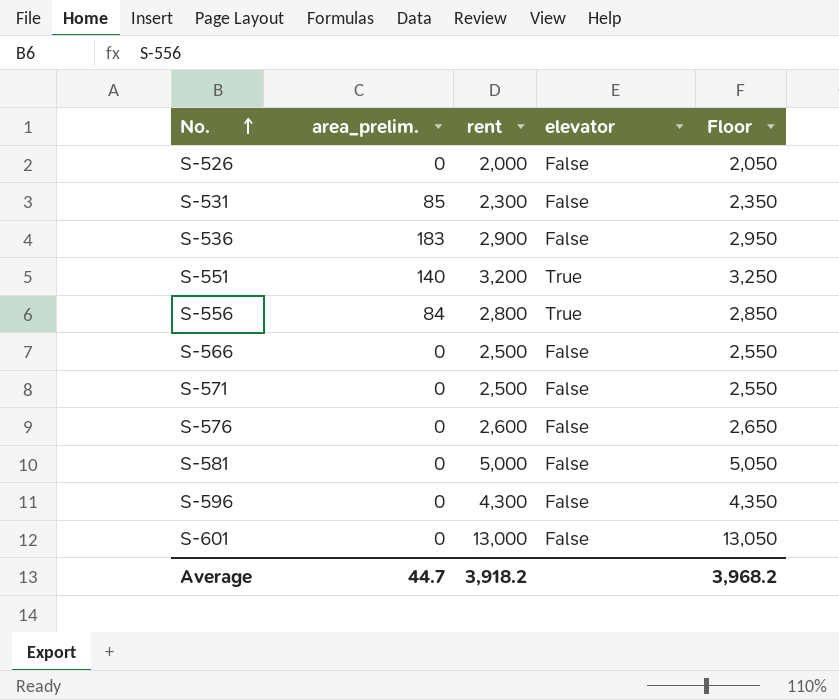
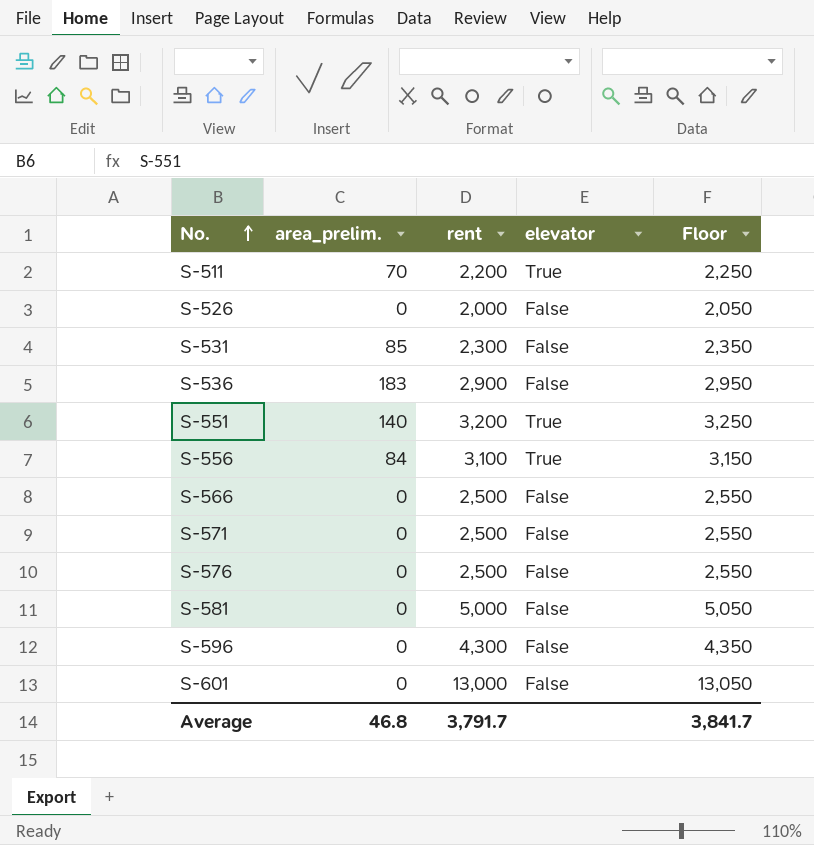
row S-511: none -> 70 | 2,200 | True | 2,250
S-556 | rent: 2,800 -> 3,100
S-556 | Floor: 2,850 -> 3,150
S-576 | rent: 2,600 -> 2,500
S-576 | Floor: 2,650 -> 2,550
Average | area_prelim.: 44.7 -> 46.8
Average | rent: 3,918.2 -> 3,791.7
Average | Floor: 3,968.2 -> 3,841.7

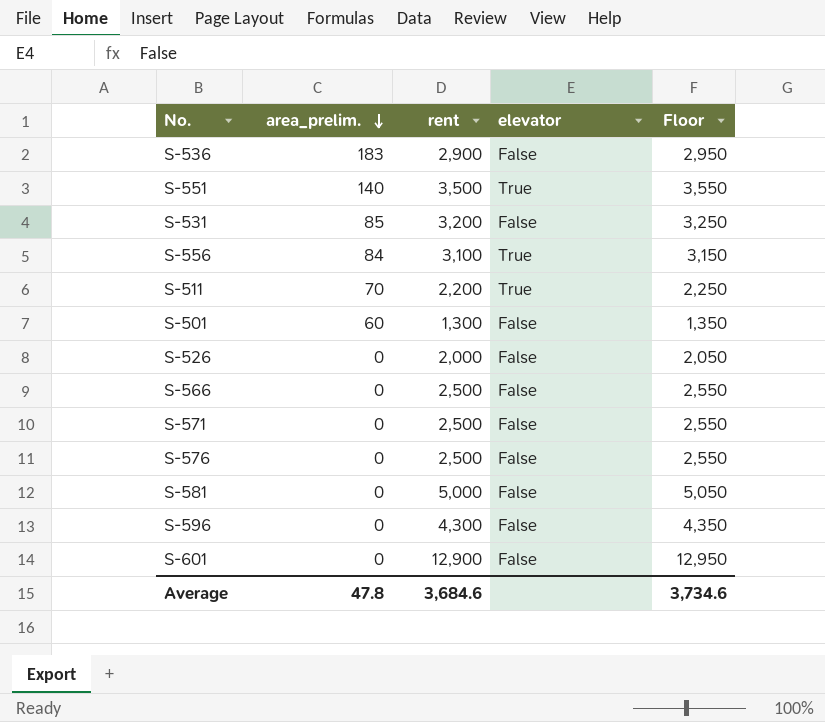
row order: No. ascending -> area_prelim. descending
S-551 | rent: 3,200 -> 3,500
S-551 | Floor: 3,250 -> 3,550
S-531 | rent: 2,300 -> 3,200
S-531 | Floor: 2,350 -> 3,250
row S-501: none -> 60 | 1,300 | False | 1,350
S-601 | rent: 13,000 -> 12,900
S-601 | Floor: 13,050 -> 12,950
Average | area_prelim.: 46.8 -> 47.8
Average | rent: 3,791.7 -> 3,684.6
Average | Floor: 3,841.7 -> 3,734.6

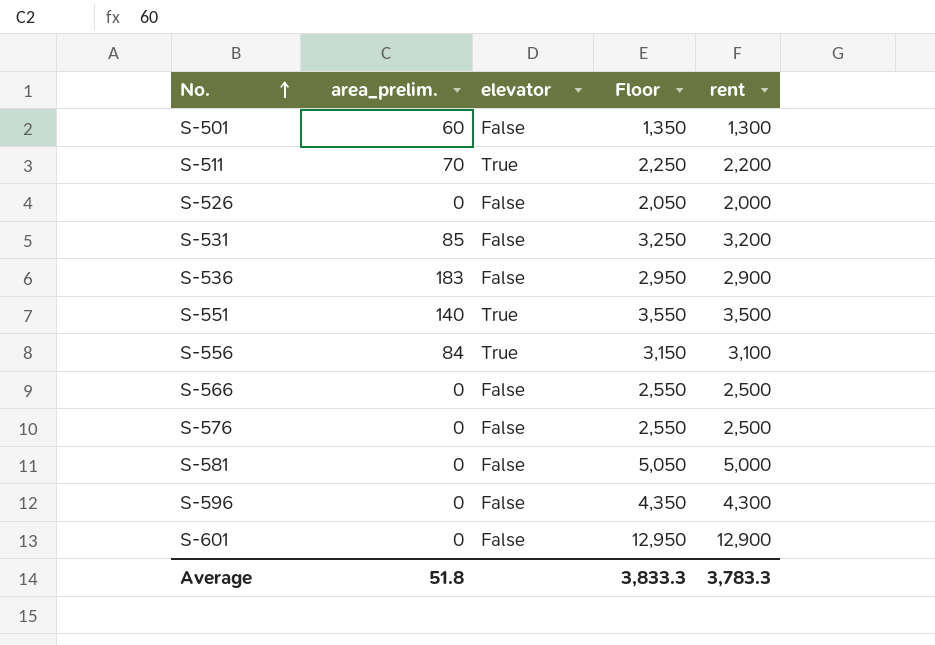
row order: area_prelim. descending -> No. ascending
column rent | position: 3 -> 5
row S-571: 0 | 2,500 | False | 2,550 -> none
Average | area_prelim.: 47.8 -> 51.8
Average | Floor: 3,734.6 -> 3,833.3
Average | rent: 3,684.6 -> 3,783.3

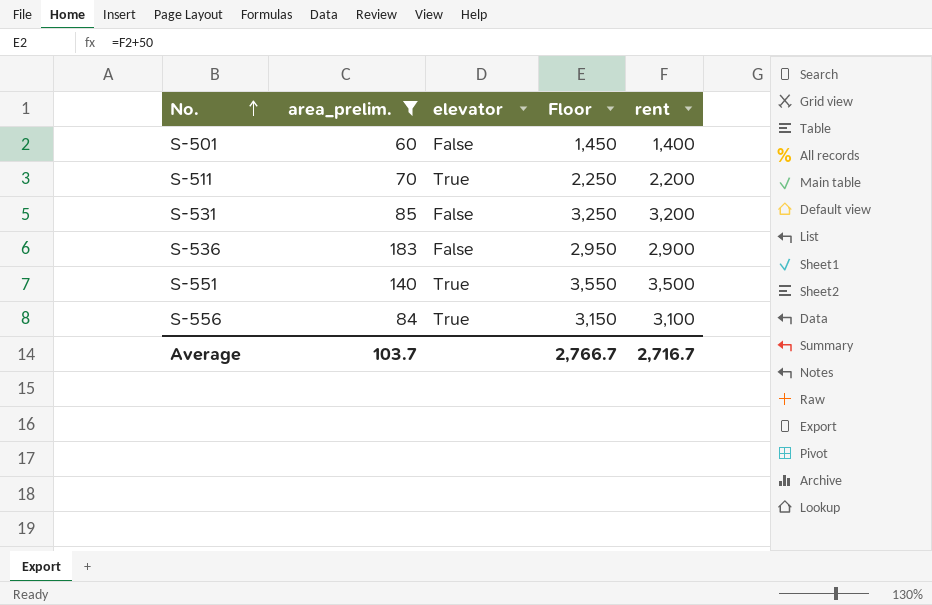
filter: none -> area_prelim. != 0
S-501 | Floor: 1,350 -> 1,450
S-501 | rent: 1,300 -> 1,400
Average | area_prelim.: 51.8 -> 103.7
Average | Floor: 3,833.3 -> 2,766.7
Average | rent: 3,783.3 -> 2,716.7

